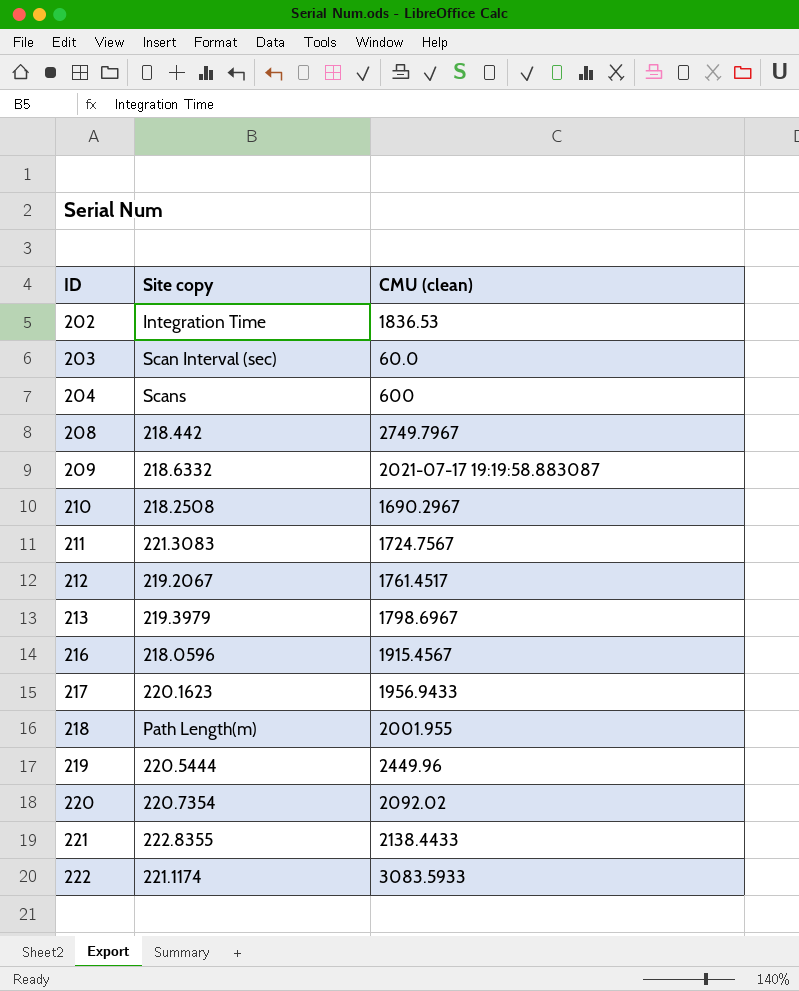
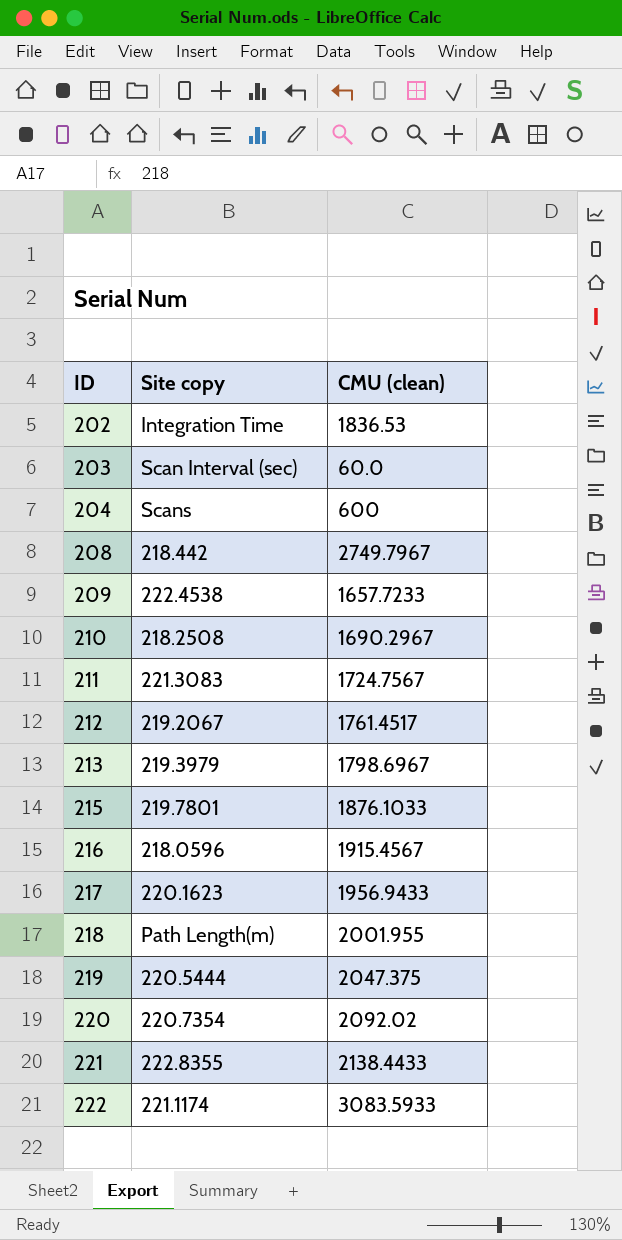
209 | Site copy: 218.6332 -> 222.4538
209 | CMU (clean): 2021-07-17 19:19:58.883087 -> 1657.7233
row 215: none -> 219.7801 | 1876.1033
219 | CMU (clean): 2449.96 -> 2047.375

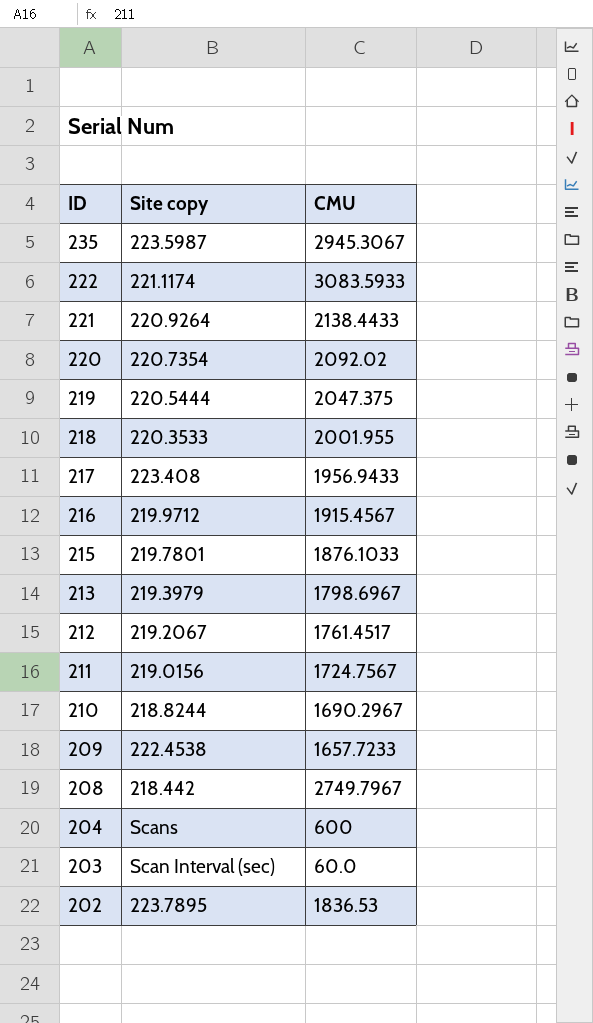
row order: ID ascending -> ID descending
column name: CMU (clean) -> CMU
row 235: none -> 223.5987 | 2945.3067
221 | Site copy: 222.8355 -> 220.9264
218 | Site copy: Path Length(m) -> 220.3533
217 | Site copy: 220.1623 -> 223.408
216 | Site copy: 218.0596 -> 219.9712
211 | Site copy: 221.3083 -> 219.0156
210 | Site copy: 218.2508 -> 218.8244
202 | Site copy: Integration Time -> 223.7895

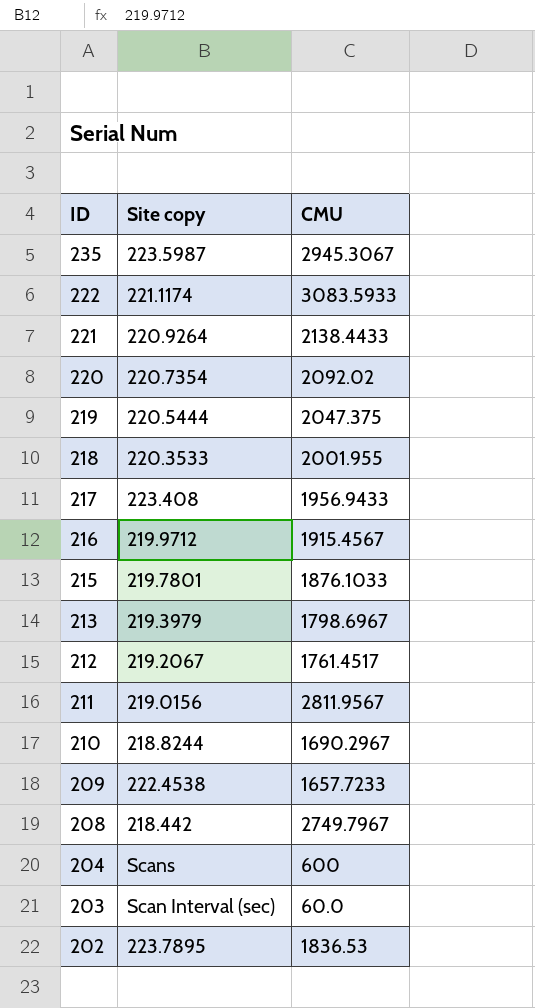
211 | CMU: 1724.7567 -> 2811.9567

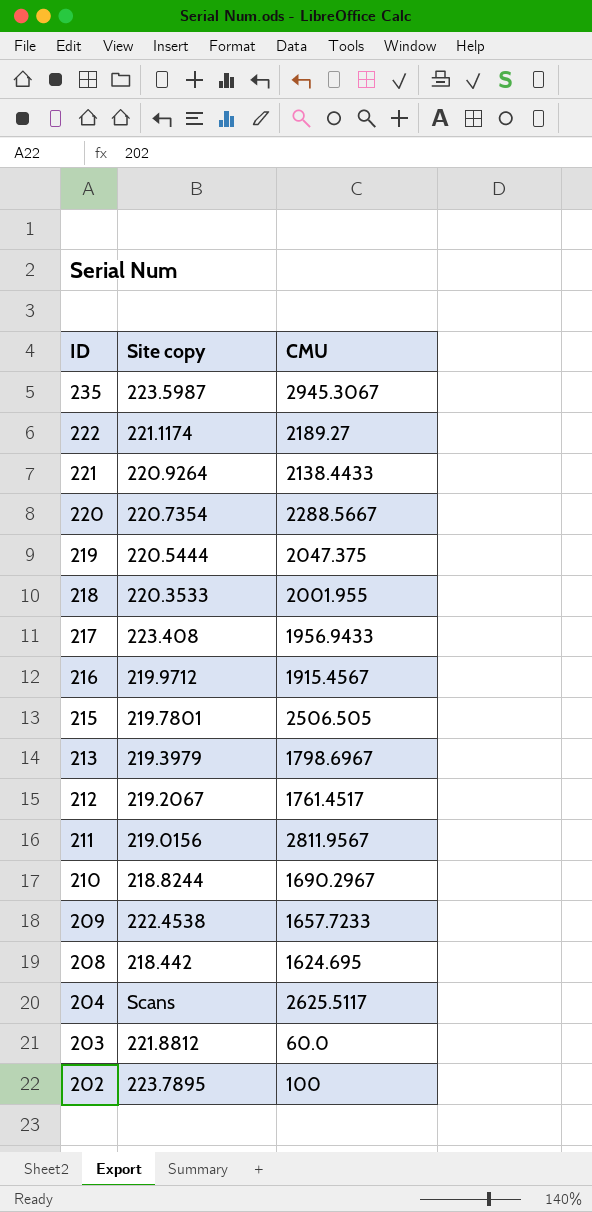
222 | CMU: 3083.5933 -> 2189.27
220 | CMU: 2092.02 -> 2288.5667
215 | CMU: 1876.1033 -> 2506.505
208 | CMU: 2749.7967 -> 1624.695
204 | CMU: 600 -> 2625.5117
203 | Site copy: Scan Interval (sec) -> 221.8812
202 | CMU: 1836.53 -> 100

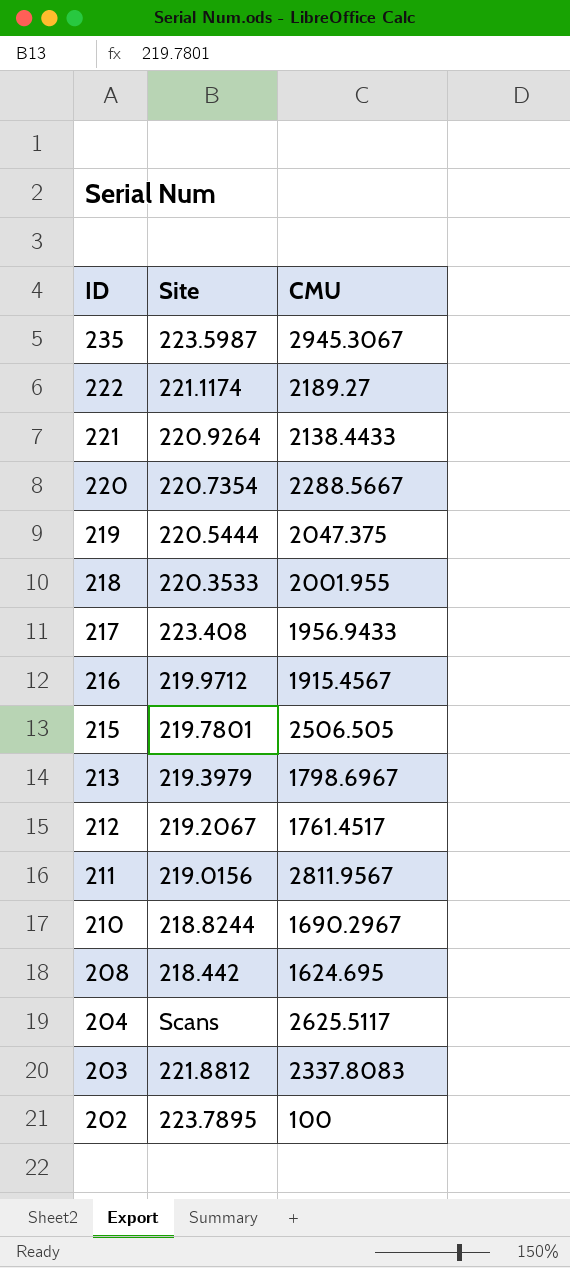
column name: Site copy -> Site
row 209: 222.4538 | 1657.7233 -> none
203 | CMU: 60.0 -> 2337.8083

